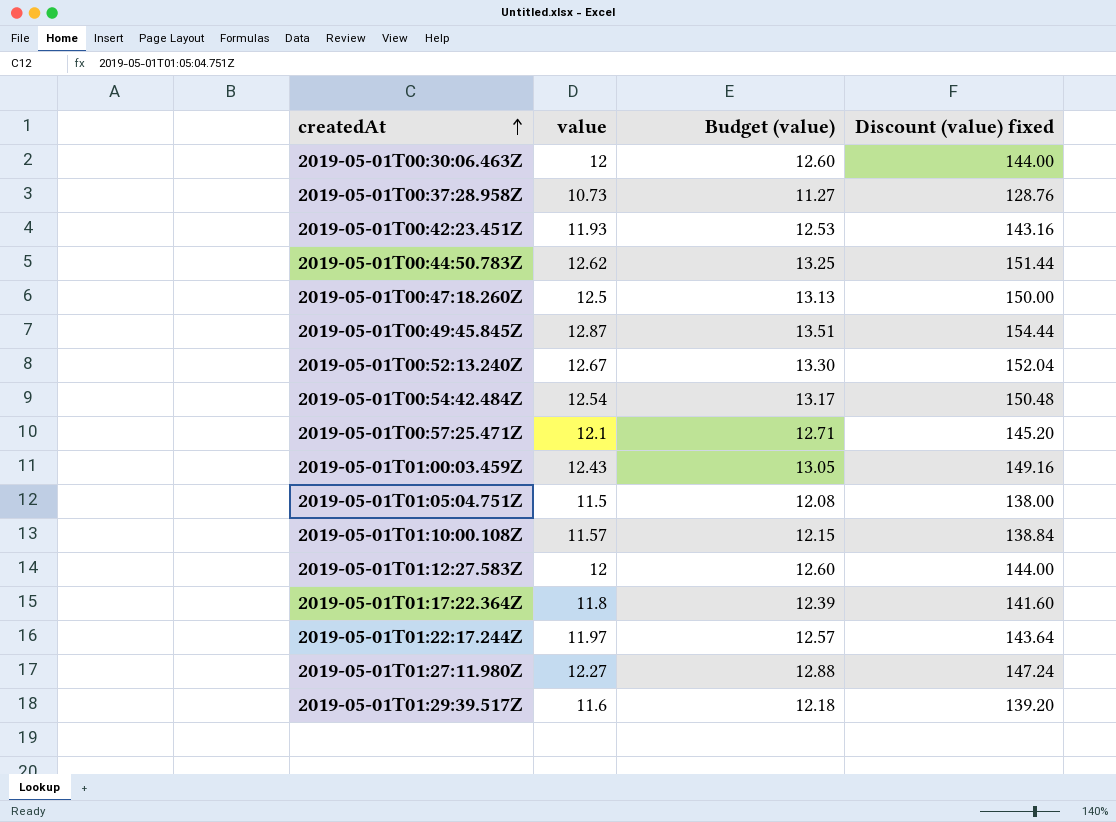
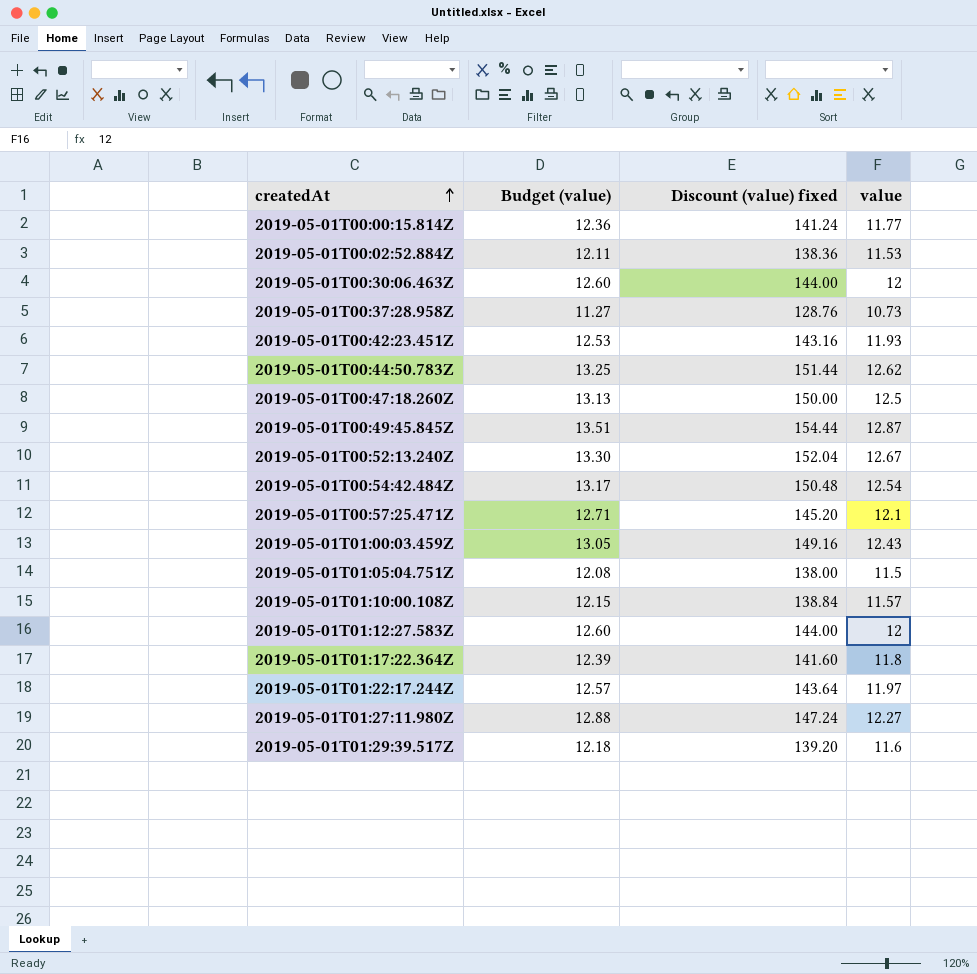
column value | position: 2 -> 4
row 2019-05-01T00:00:15.814Z: none -> 12.36 | 141.24 | 11.77
row 2019-05-01T00:02:52.884Z: none -> 12.11 | 138.36 | 11.53

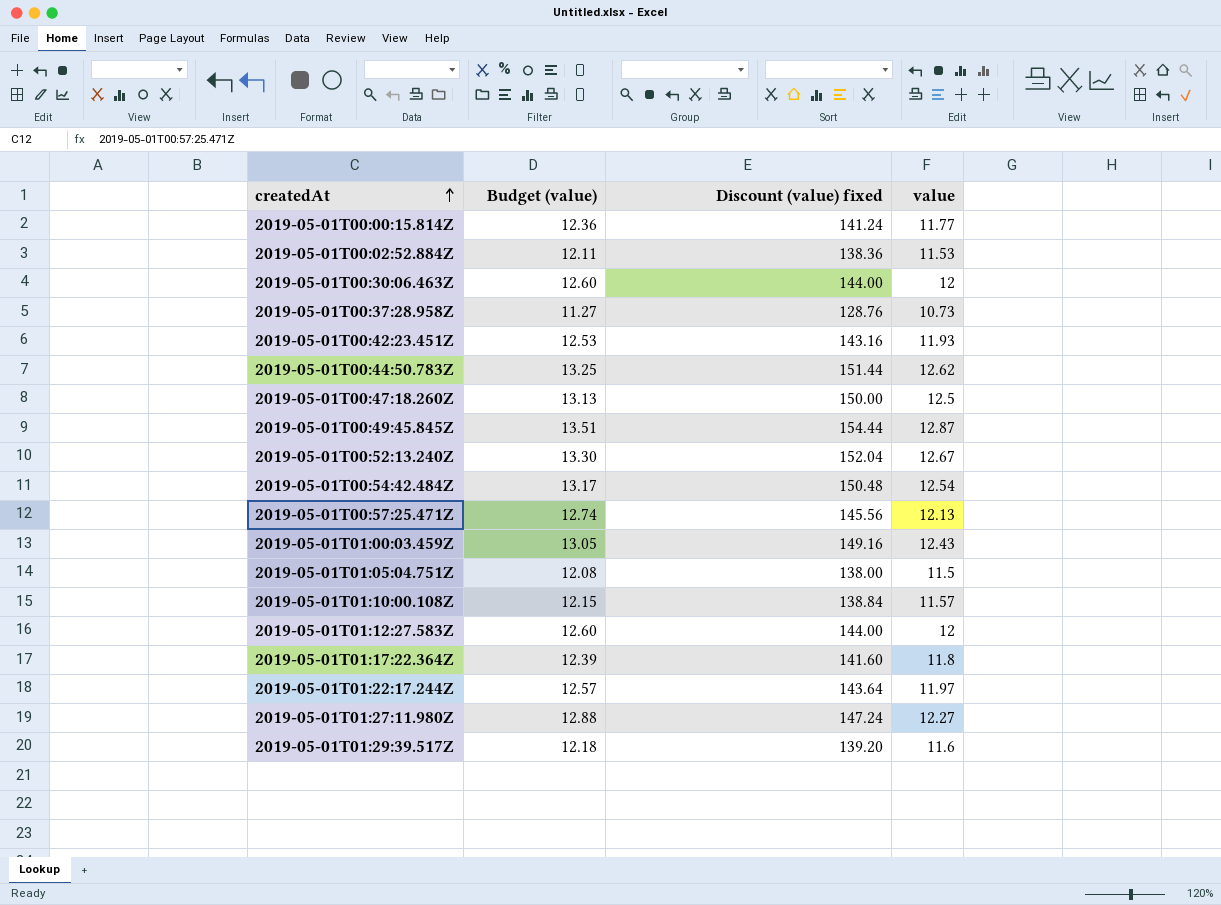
2019-05-01T00:57:25.471Z | Budget (value): 12.71 -> 12.74
2019-05-01T00:57:25.471Z | Discount (value) fixed: 145.20 -> 145.56
2019-05-01T00:57:25.471Z | value: 12.1 -> 12.13

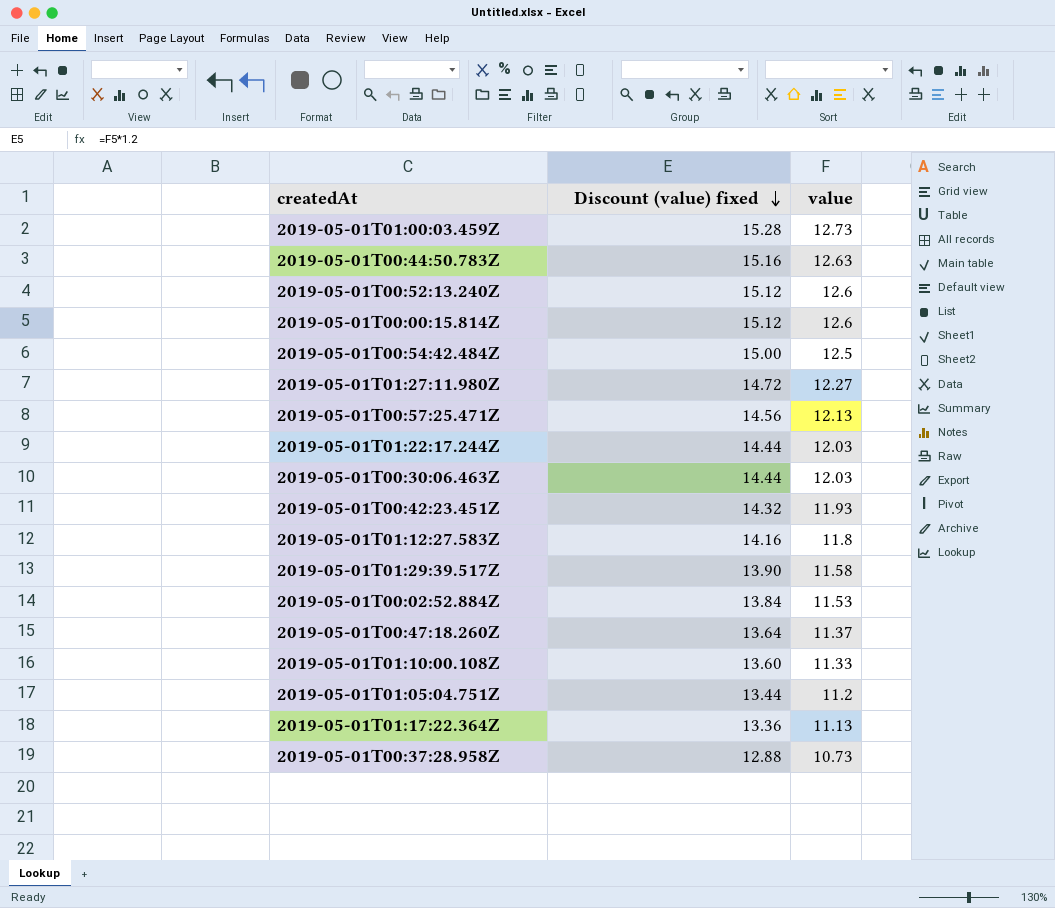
row order: createdAt ascending -> Discount (value) fixed descending
column Budget (value) | formula: [value] * 1.05 -> none
column Discount (value) fixed | formula: [value] * 12 -> [value] * 1.2
row 2019-05-01T00:49:45.845Z: 13.51 | 154.44 | 12.87 -> none
2019-05-01T01:00:03.459Z | value: 12.43 -> 12.73
2019-05-01T00:44:50.783Z | value: 12.62 -> 12.63
2019-05-01T00:52:13.240Z | value: 12.67 -> 12.6
2019-05-01T00:00:15.814Z | value: 11.77 -> 12.6
2019-05-01T00:54:42.484Z | value: 12.54 -> 12.5
2019-05-01T01:22:17.244Z | value: 11.97 -> 12.03
2019-05-01T00:30:06.463Z | value: 12 -> 12.03
2019-05-01T01:12:27.583Z | value: 12 -> 11.8
2019-05-01T01:29:39.517Z | value: 11.6 -> 11.58
2019-05-01T00:47:18.260Z | value: 12.5 -> 11.37
2019-05-01T01:10:00.108Z | value: 11.57 -> 11.33
2019-05-01T01:05:04.751Z | value: 11.5 -> 11.2
2019-05-01T01:17:22.364Z | value: 11.8 -> 11.13

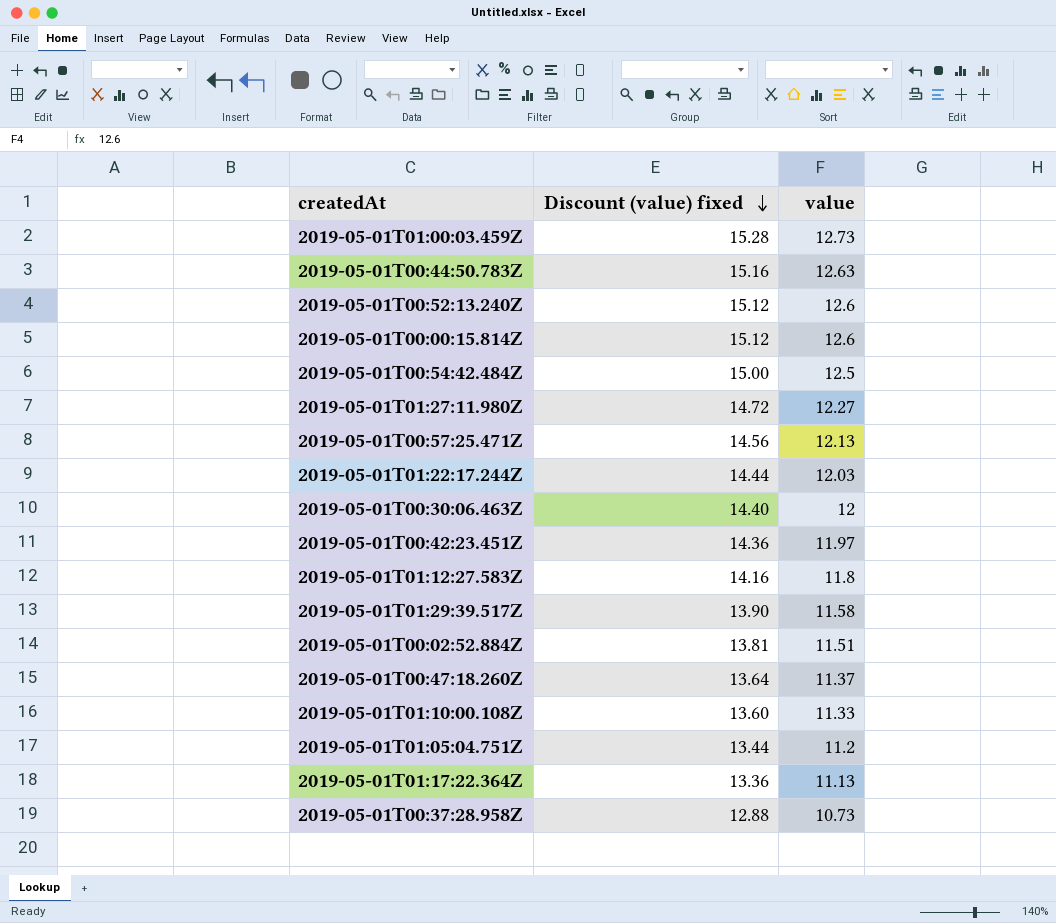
2019-05-01T00:30:06.463Z | Discount (value) fixed: 14.44 -> 14.40
2019-05-01T00:30:06.463Z | value: 12.03 -> 12
2019-05-01T00:42:23.451Z | Discount (value) fixed: 14.32 -> 14.36
2019-05-01T00:42:23.451Z | value: 11.93 -> 11.97
2019-05-01T00:02:52.884Z | Discount (value) fixed: 13.84 -> 13.81
2019-05-01T00:02:52.884Z | value: 11.53 -> 11.51

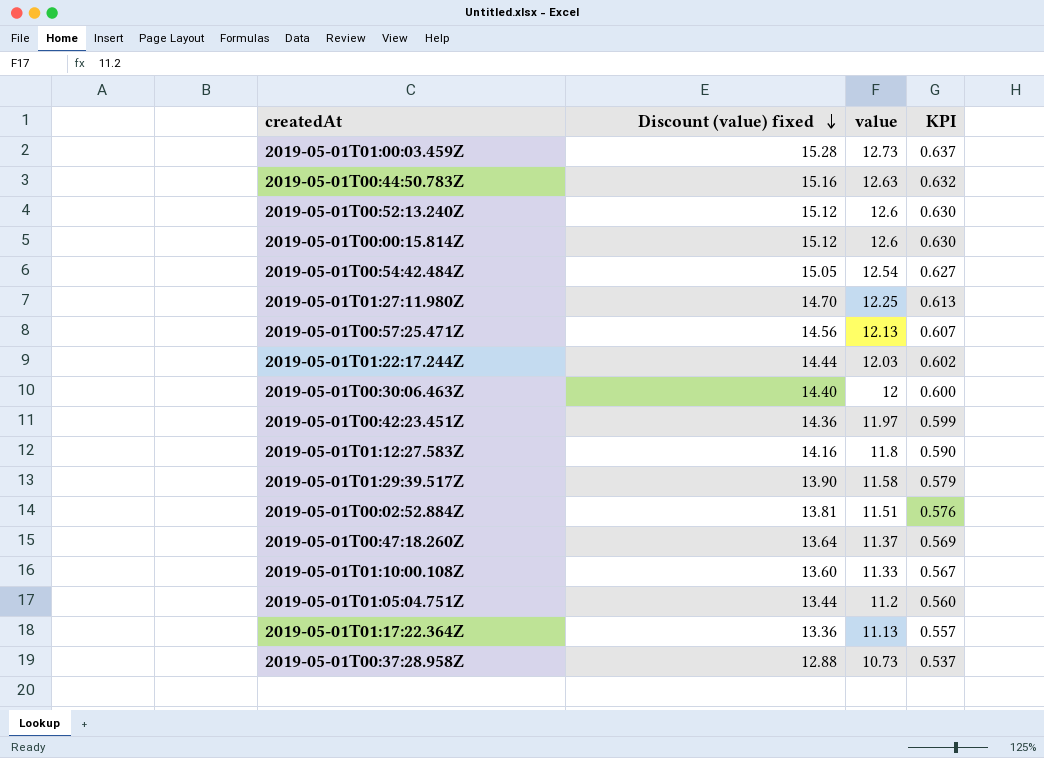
column KPI | formula: none -> [value] * 0.05
2019-05-01T00:54:42.484Z | Discount (value) fixed: 15.00 -> 15.05
2019-05-01T00:54:42.484Z | value: 12.5 -> 12.54
2019-05-01T01:27:11.980Z | Discount (value) fixed: 14.72 -> 14.70
2019-05-01T01:27:11.980Z | value: 12.27 -> 12.25

